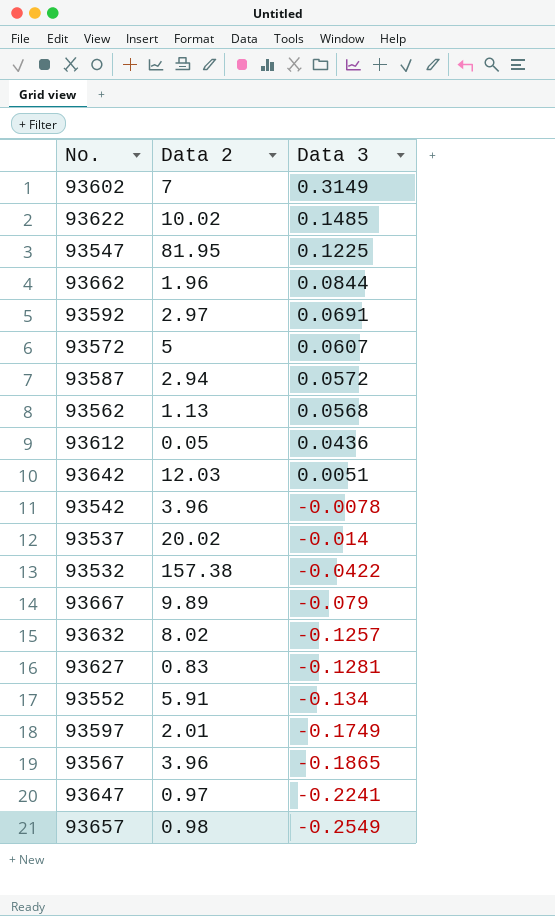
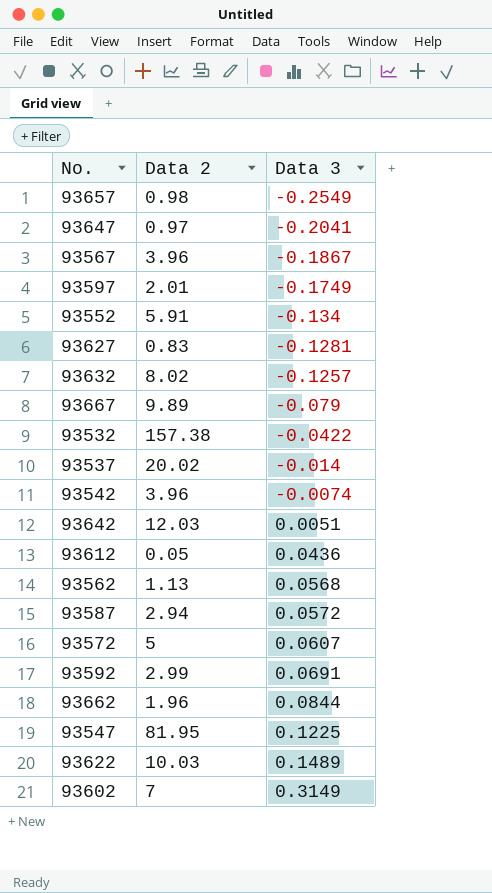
row order: Data 3 descending -> Data 3 ascending
93647 | Data 3: -0.2241 -> -0.2041
93567 | Data 3: -0.1865 -> -0.1867
93542 | Data 3: -0.0078 -> -0.0074
93592 | Data 2: 2.97 -> 2.99
93622 | Data 2: 10.02 -> 10.03
93622 | Data 3: 0.1485 -> 0.1489

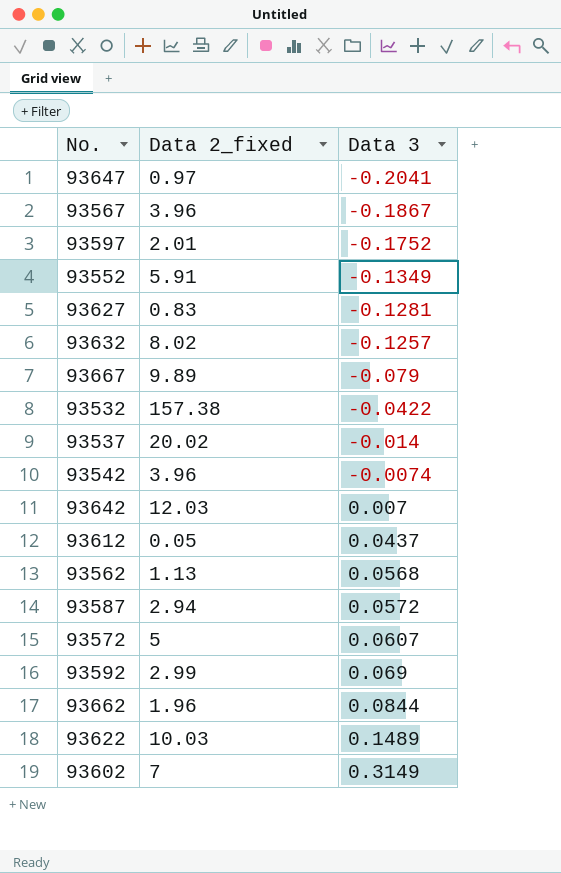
column name: Data 2 -> Data 2_fixed
row 93657: 0.98 | -0.2549 -> none
row 93547: 81.95 | 0.1225 -> none
93597 | Data 3: -0.1749 -> -0.1752
93552 | Data 3: -0.134 -> -0.1349
93642 | Data 3: 0.0051 -> 0.007
93612 | Data 3: 0.0436 -> 0.0437
93592 | Data 3: 0.0691 -> 0.069

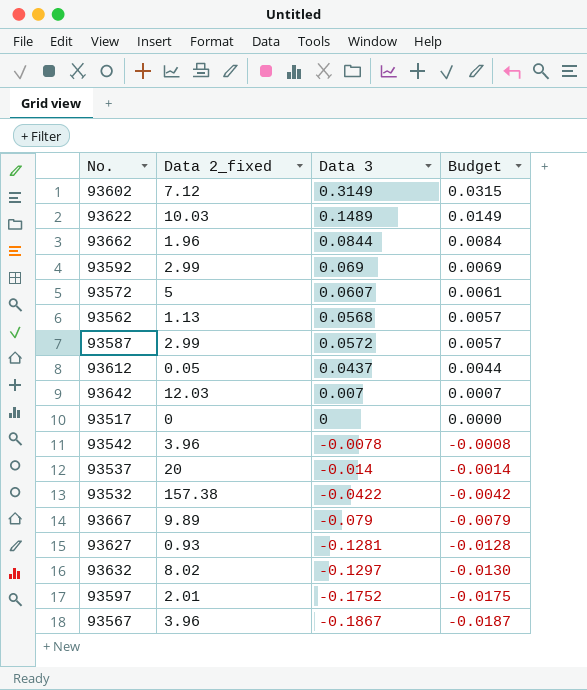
row order: Data 3 ascending -> Budget descending
column Budget | formula: none -> [Data 3] * 0.1
row 93647: 0.97 | -0.2041 -> none
row 93552: 5.91 | -0.1349 -> none
93602 | Data 2_fixed: 7 -> 7.12
93587 | Data 2_fixed: 2.94 -> 2.99
row 93517: none -> 0 | 0 | 0.0000
93542 | Data 3: -0.0074 -> -0.0078
93537 | Data 2_fixed: 20.02 -> 20
93627 | Data 2_fixed: 0.83 -> 0.93
93632 | Data 3: -0.1257 -> -0.1297

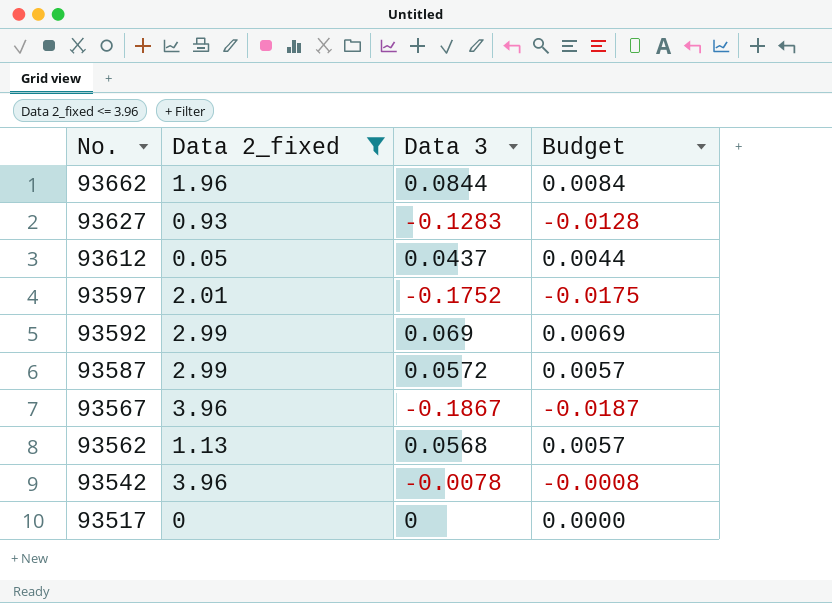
filter: none -> Data 2_fixed <= 3.96
row order: Budget descending -> No. descending
93627 | Data 3: -0.1281 -> -0.1283

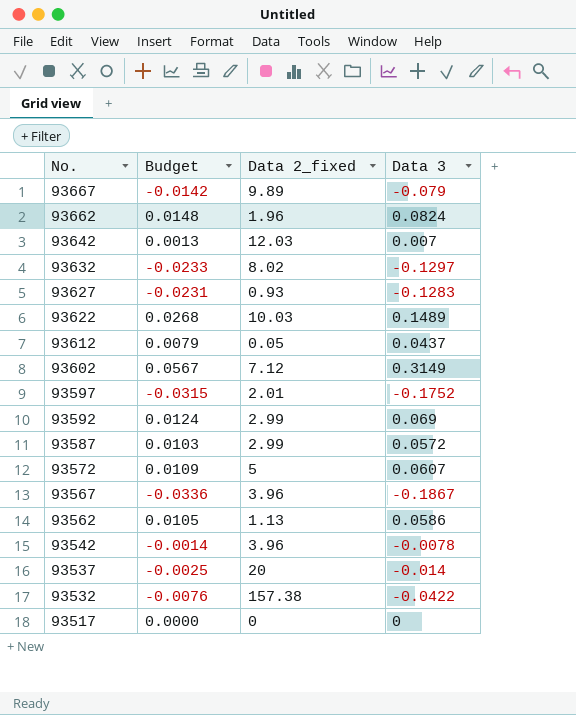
filter: Data 2_fixed <= 3.96 -> none
column Budget | formula: [Data 3] * 0.1 -> [Data 3] * 0.18
column Budget | position: 4 -> 2
93662 | Data 3: 0.0844 -> 0.0824
93562 | Data 3: 0.0568 -> 0.0586

